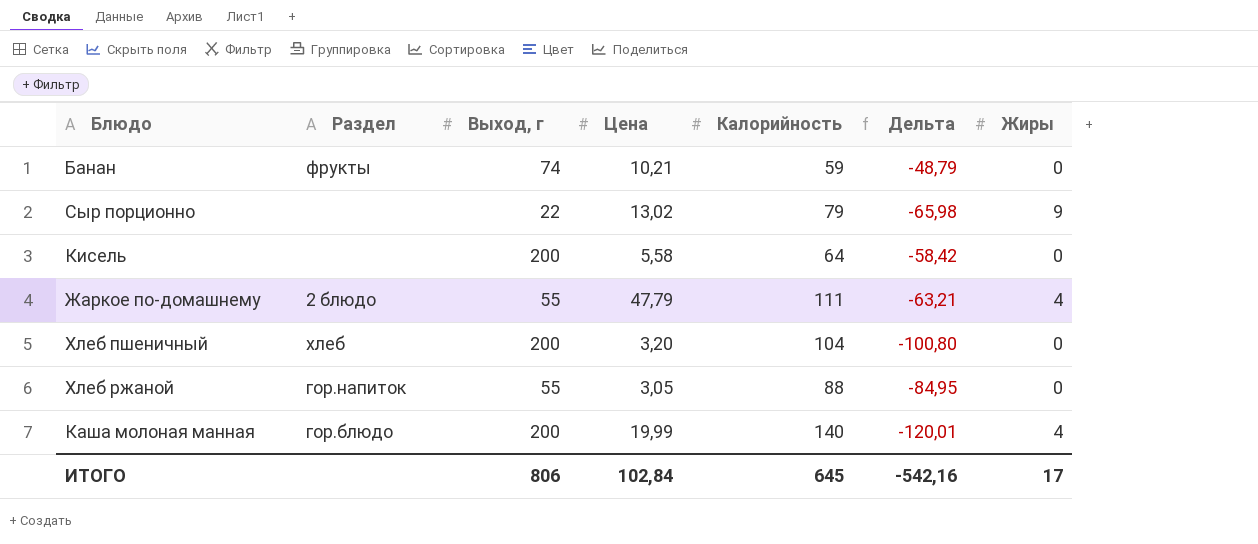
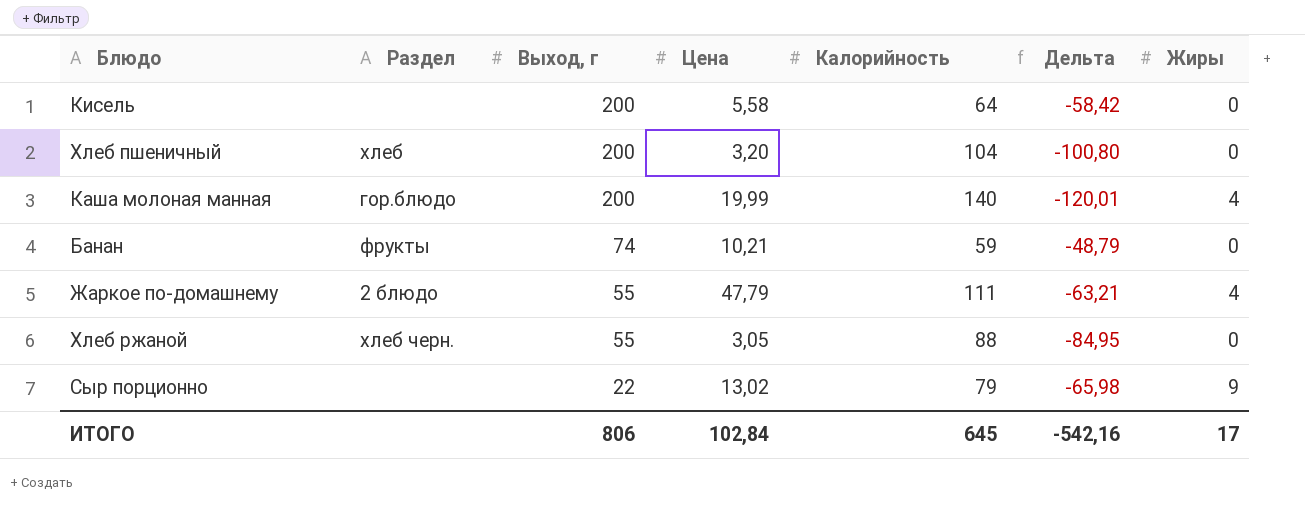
row order: none -> Выход, г descending
Хлеб ржаной | Раздел: гор.напиток -> хлеб черн.

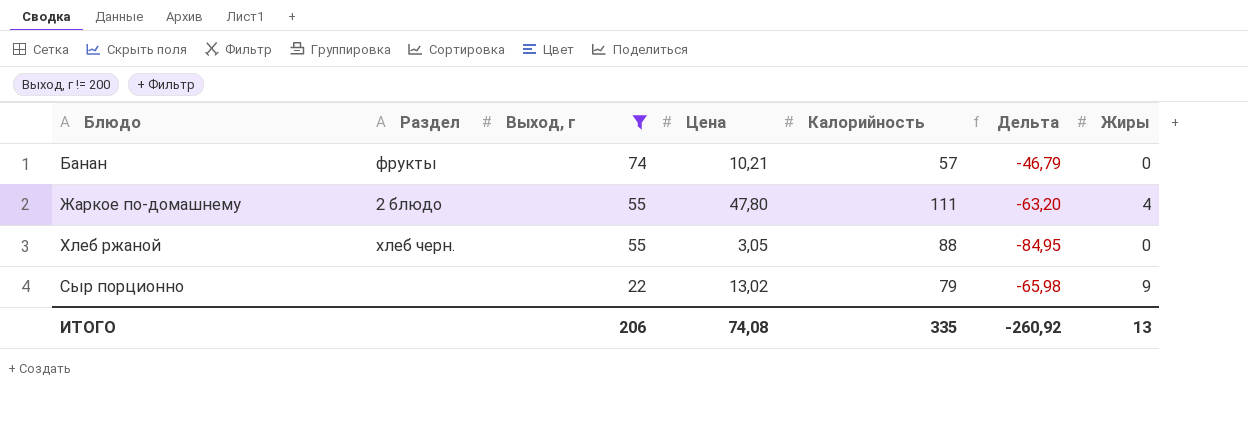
filter: none -> Выход, г != 200
Банан | Калорийность: 59 -> 57
Банан | Дельта: -48,79 -> -46,79
Жаркое по-домашнему | Цена: 47,79 -> 47,80
Жаркое по-домашнему | Дельта: -63,21 -> -63,20
ИТОГО | Выход, г: 806 -> 206
ИТОГО | Цена: 102,84 -> 74,08
ИТОГО | Калорийность: 645 -> 335
ИТОГО | Дельта: -542,16 -> -260,92
ИТОГО | Жиры: 17 -> 13

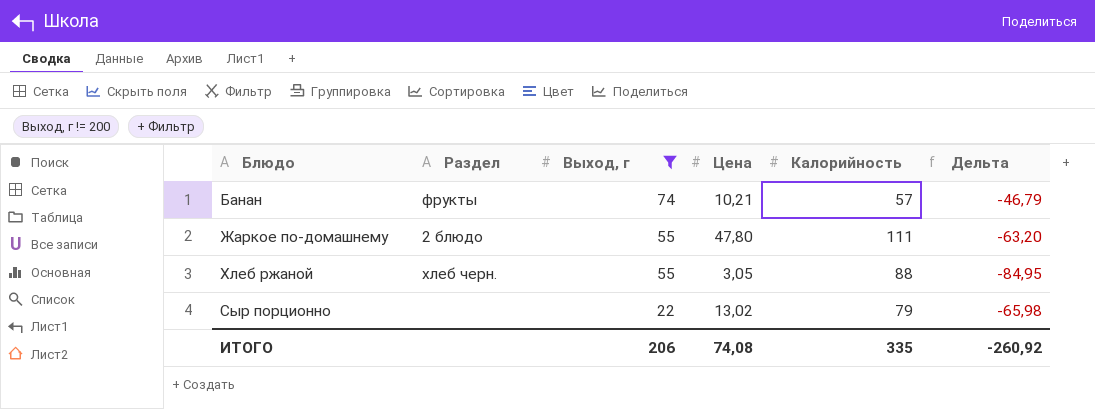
column Жиры | position: 7 -> none

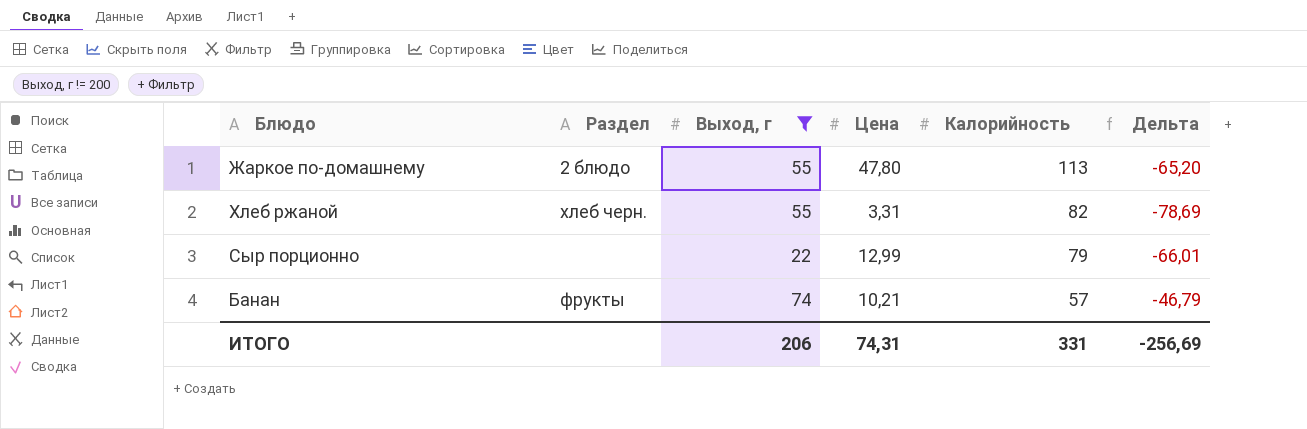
row order: Выход, г descending -> Калорийность descending
Жаркое по-домашнему | Калорийность: 111 -> 113
Жаркое по-домашнему | Дельта: -63,20 -> -65,20
Хлеб ржаной | Цена: 3,05 -> 3,31
Хлеб ржаной | Калорийность: 88 -> 82
Хлеб ржаной | Дельта: -84,95 -> -78,69
Сыр порционно | Цена: 13,02 -> 12,99
Сыр порционно | Дельта: -65,98 -> -66,01
ИТОГО | Цена: 74,08 -> 74,31
ИТОГО | Калорийность: 335 -> 331
ИТОГО | Дельта: -260,92 -> -256,69

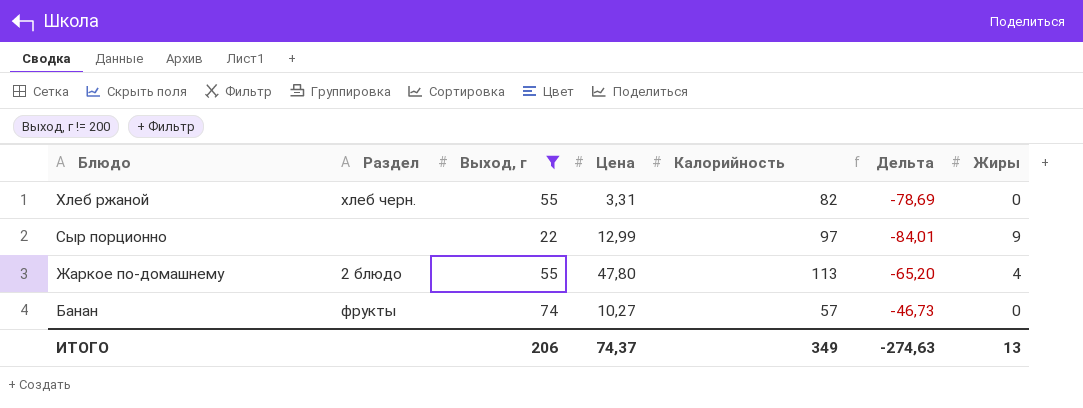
row order: Калорийность descending -> Блюдо descending
column Жиры | position: none -> 7
Сыр порционно | Калорийность: 79 -> 97
Сыр порционно | Дельта: -66,01 -> -84,01
Банан | Цена: 10,21 -> 10,27
Банан | Дельта: -46,79 -> -46,73
ИТОГО | Цена: 74,31 -> 74,37
ИТОГО | Калорийность: 331 -> 349
ИТОГО | Дельта: -256,69 -> -274,63

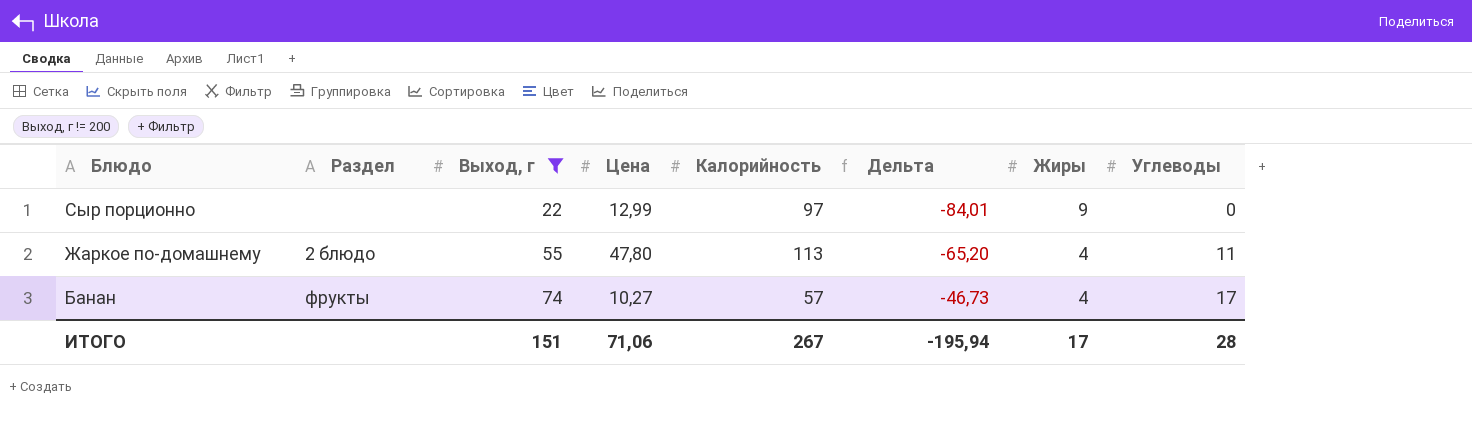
column Углеводы | position: none -> 8
row Хлеб ржаной: хлеб черн. | 55 | 3,31 | 82 | -78,69 | 0 -> none
Банан | Жиры: 0 -> 4
ИТОГО | Выход, г: 206 -> 151
ИТОГО | Цена: 74,37 -> 71,06
ИТОГО | Калорийность: 349 -> 267
ИТОГО | Дельта: -274,63 -> -195,94
ИТОГО | Жиры: 13 -> 17

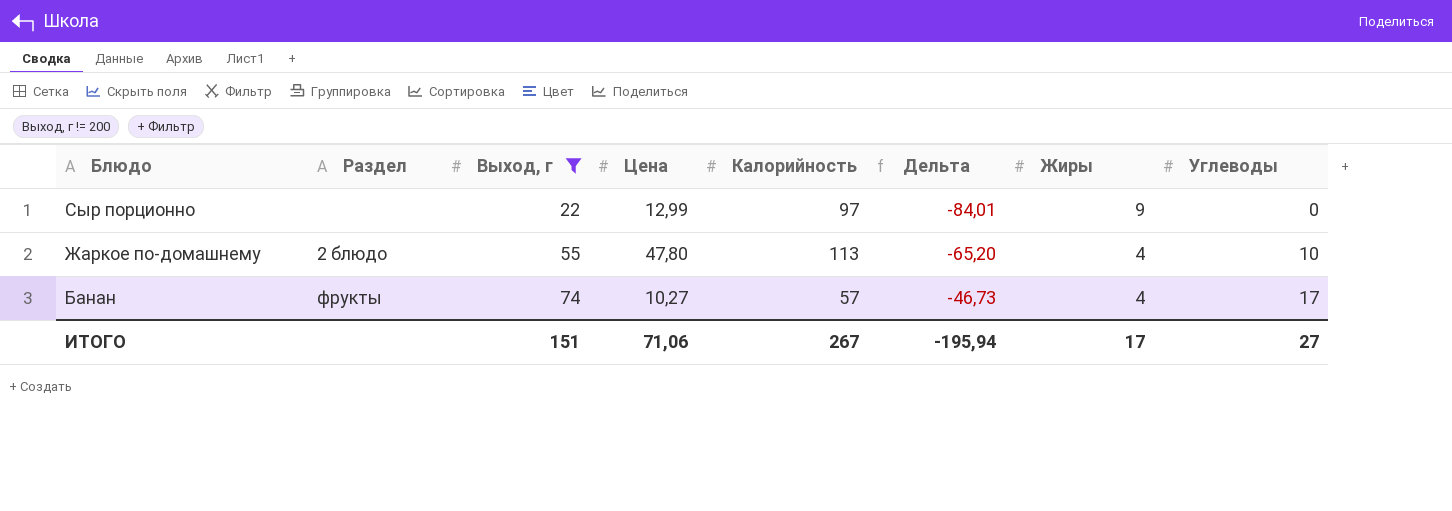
Жаркое по-домашнему | Углеводы: 11 -> 10
ИТОГО | Углеводы: 28 -> 27

